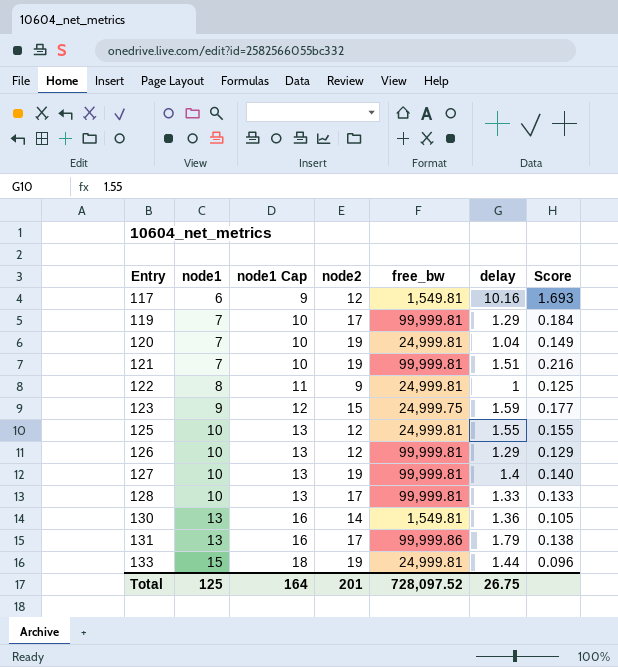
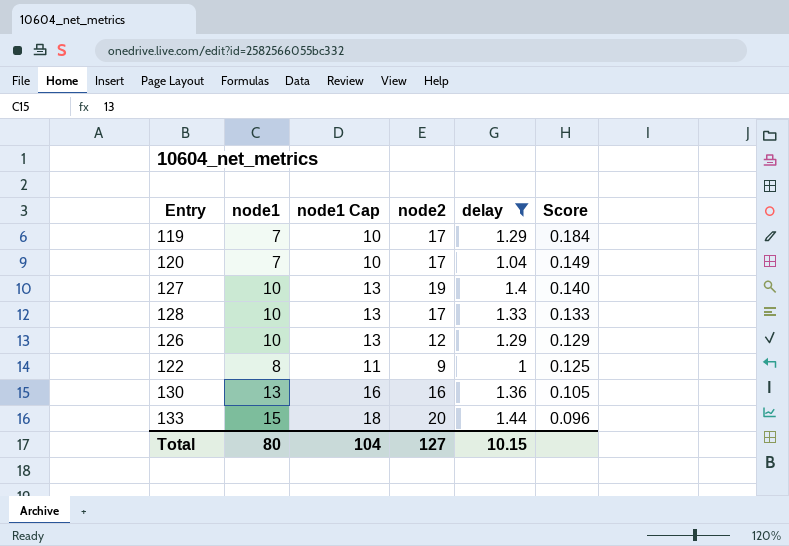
filter: none -> delay <= 1.44
row order: Entry ascending -> Score descending
column free_bw | position: 5 -> none
120 | node2: 19 -> 17
130 | node2: 14 -> 16
133 | node2: 19 -> 20
Total | node1: 125 -> 80
Total | node1 Cap: 164 -> 104
Total | node2: 201 -> 127
Total | delay: 26.75 -> 10.15

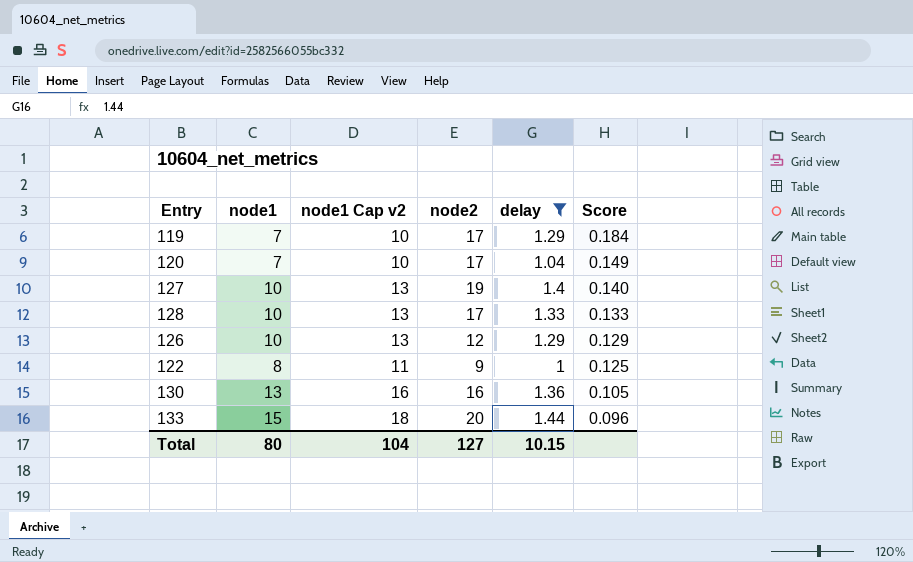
column name: node1 Cap -> node1 Cap v2

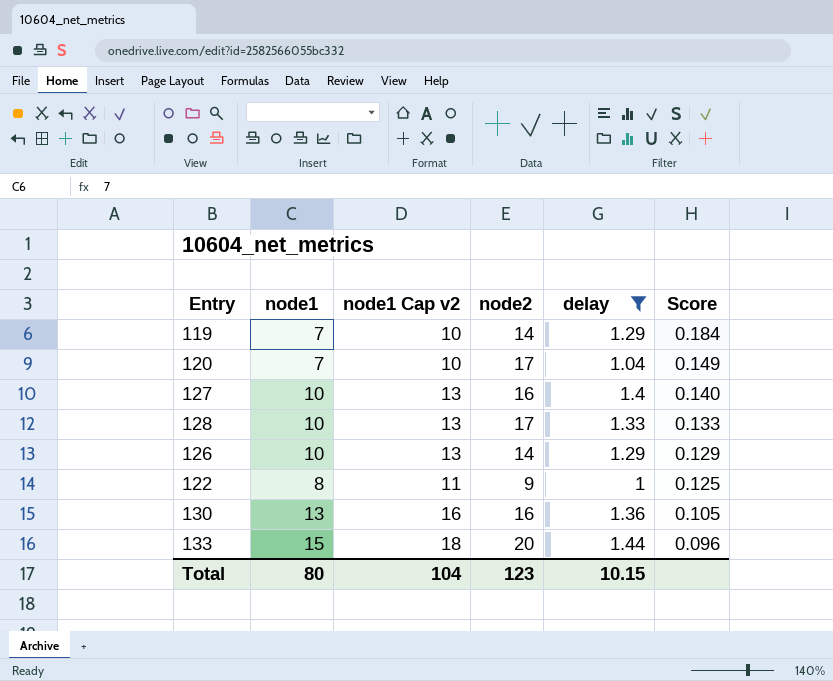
119 | node2: 17 -> 14
127 | node2: 19 -> 16
126 | node2: 12 -> 14
Total | node2: 127 -> 123

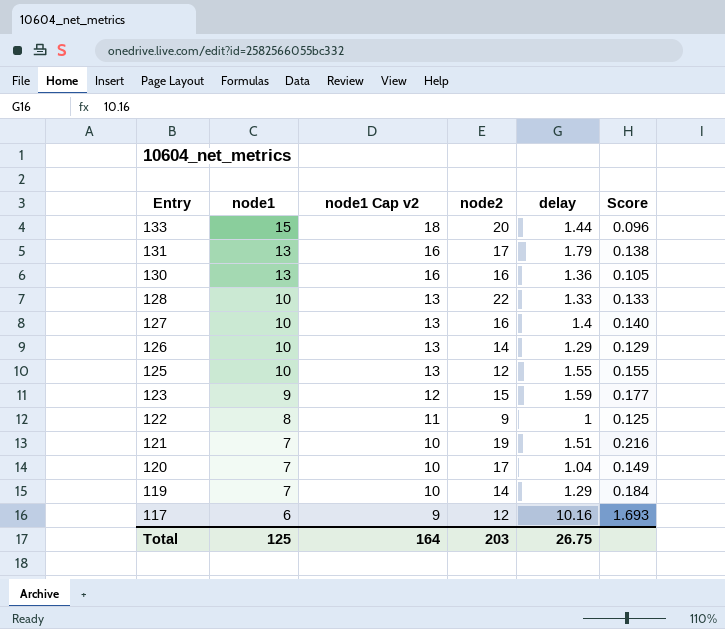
filter: delay <= 1.44 -> none
row order: Score descending -> Entry descending
128 | node2: 17 -> 22
Total | node1: 80 -> 125
Total | node1 Cap v2: 104 -> 164
Total | node2: 123 -> 203
Total | delay: 10.15 -> 26.75

